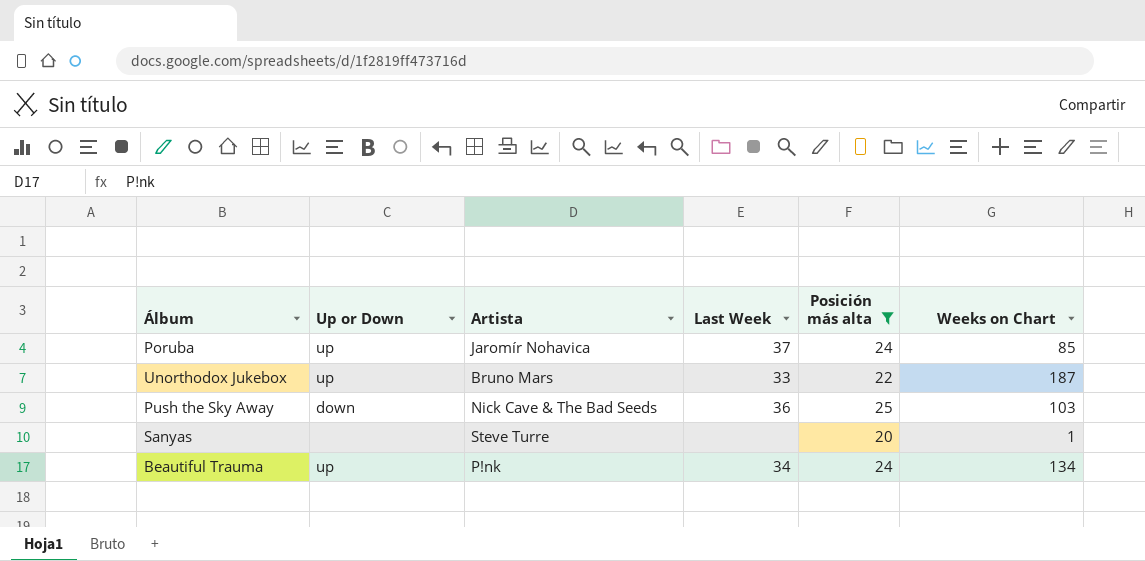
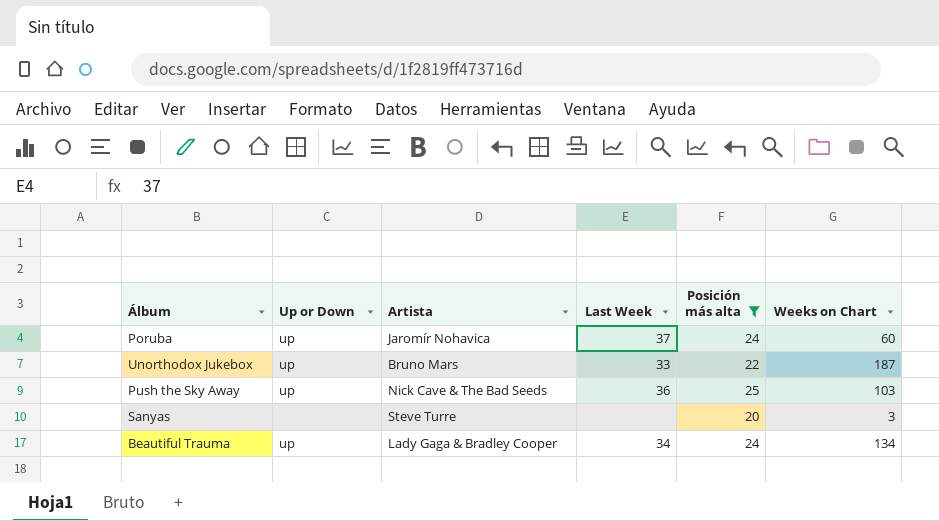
Poruba | Weeks on Chart: 85 -> 60
Push the Sky Away | Up or Down: down -> up
Sanyas | Weeks on Chart: 1 -> 3
Beautiful Trauma | Artista: P!nk -> Lady Gaga & Bradley Cooper

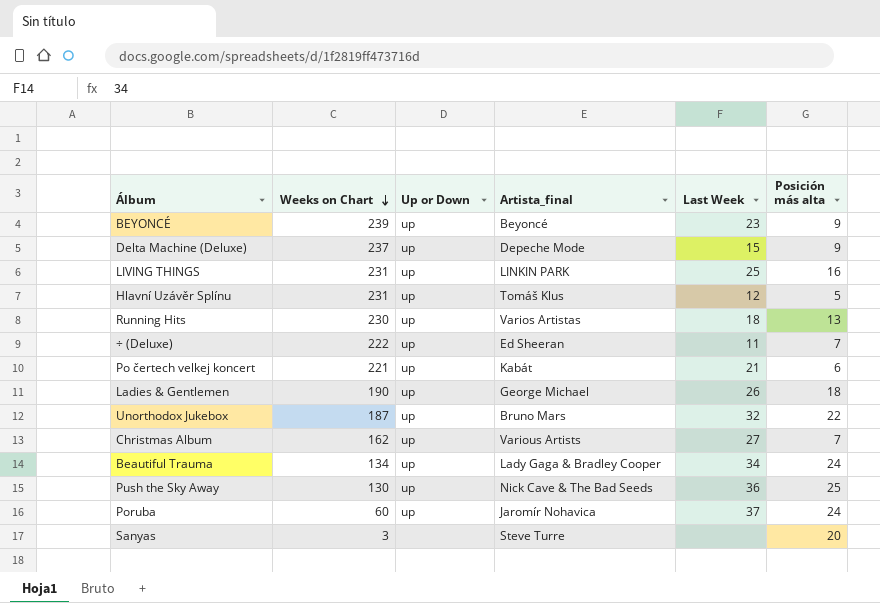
filter: Posición más alta >= 20 -> none
row order: none -> Weeks on Chart descending
column Weeks on Chart | position: 6 -> 2
column name: Artista -> Artista_final
Unorthodox Jukebox | Last Week: 33 -> 32
Push the Sky Away | Weeks on Chart: 103 -> 130

